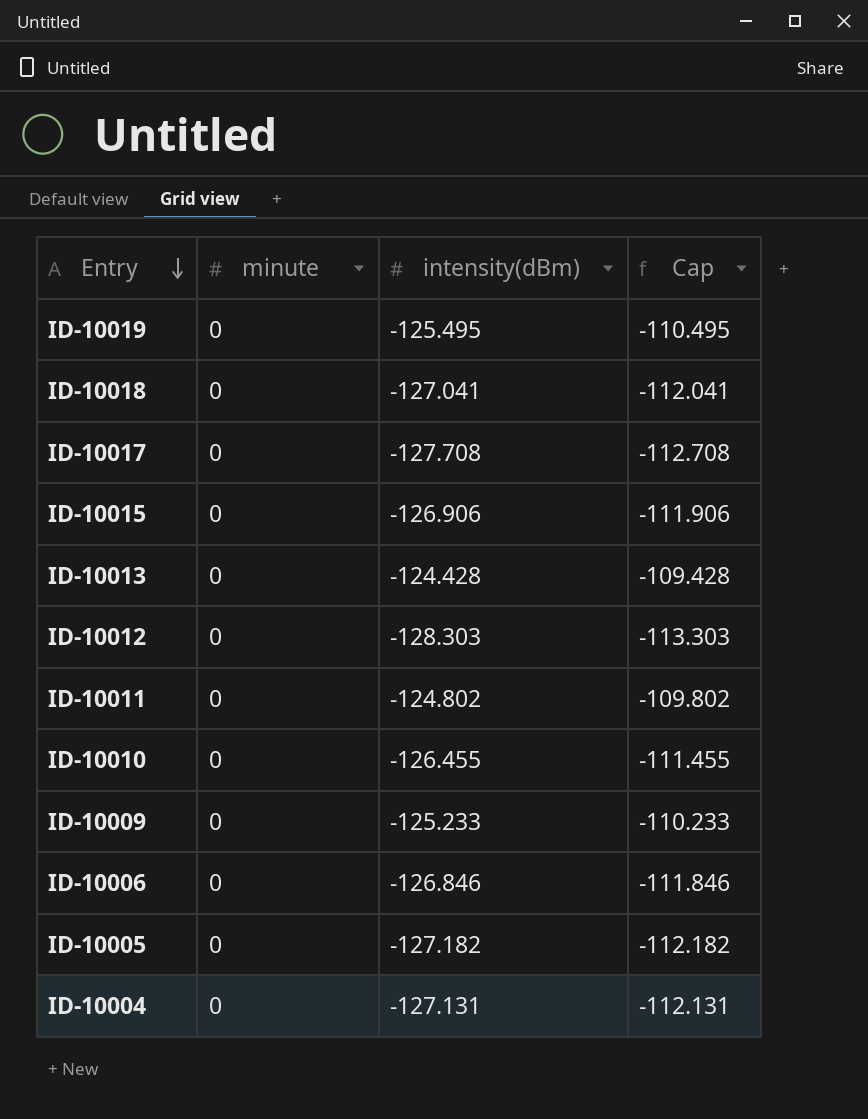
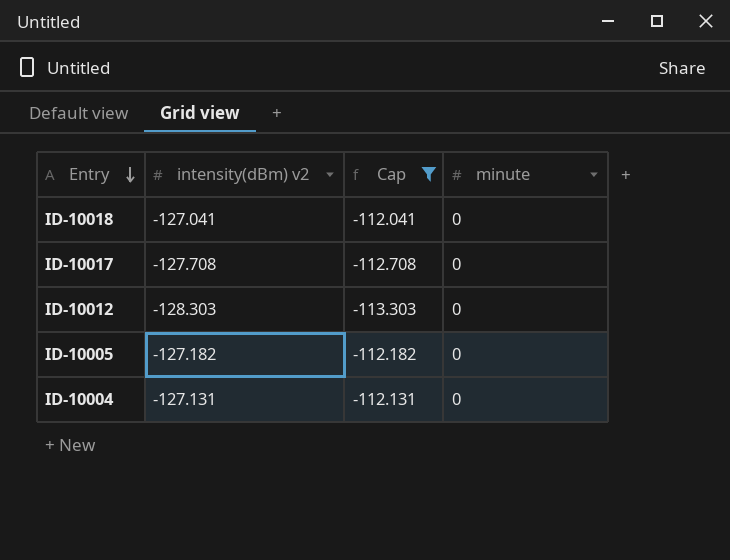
filter: none -> Cap <= -112.041
column name: intensity(dBm) -> intensity(dBm) v2
column minute | position: 2 -> 4

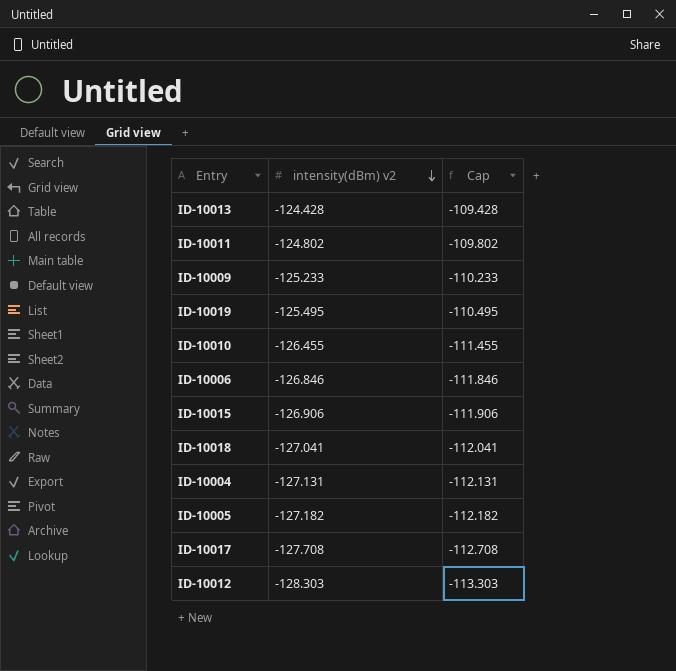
filter: Cap <= -112.041 -> none
row order: Entry descending -> intensity(dBm) v2 descending
column minute | position: 4 -> none

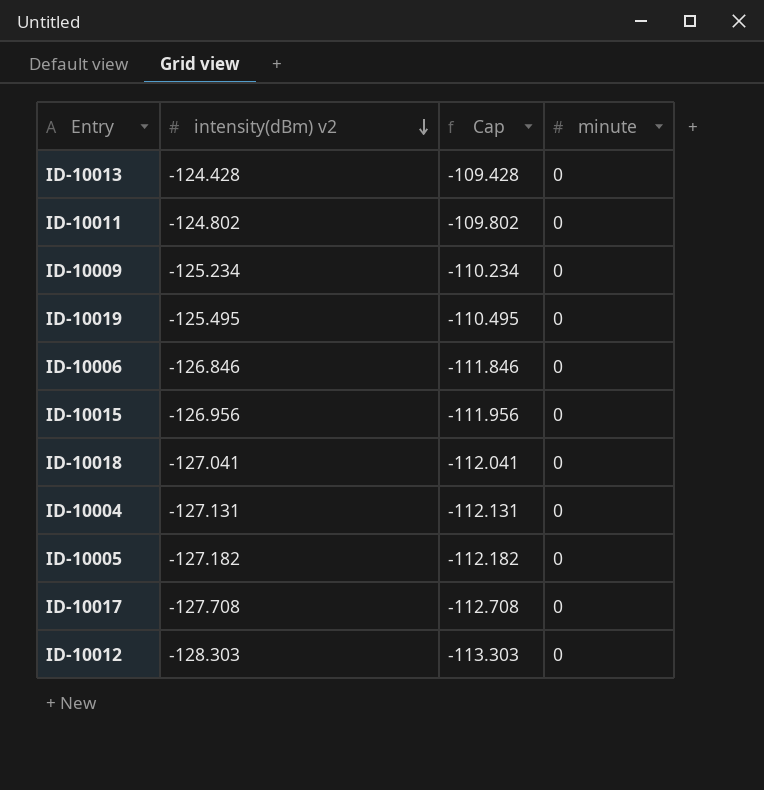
column minute | position: none -> 4
row ID-10010: -126.455 | -111.455 -> none
ID-10009 | intensity(dBm) v2: -125.233 -> -125.234
ID-10009 | Cap: -110.233 -> -110.234
ID-10015 | intensity(dBm) v2: -126.906 -> -126.956
ID-10015 | Cap: -111.906 -> -111.956

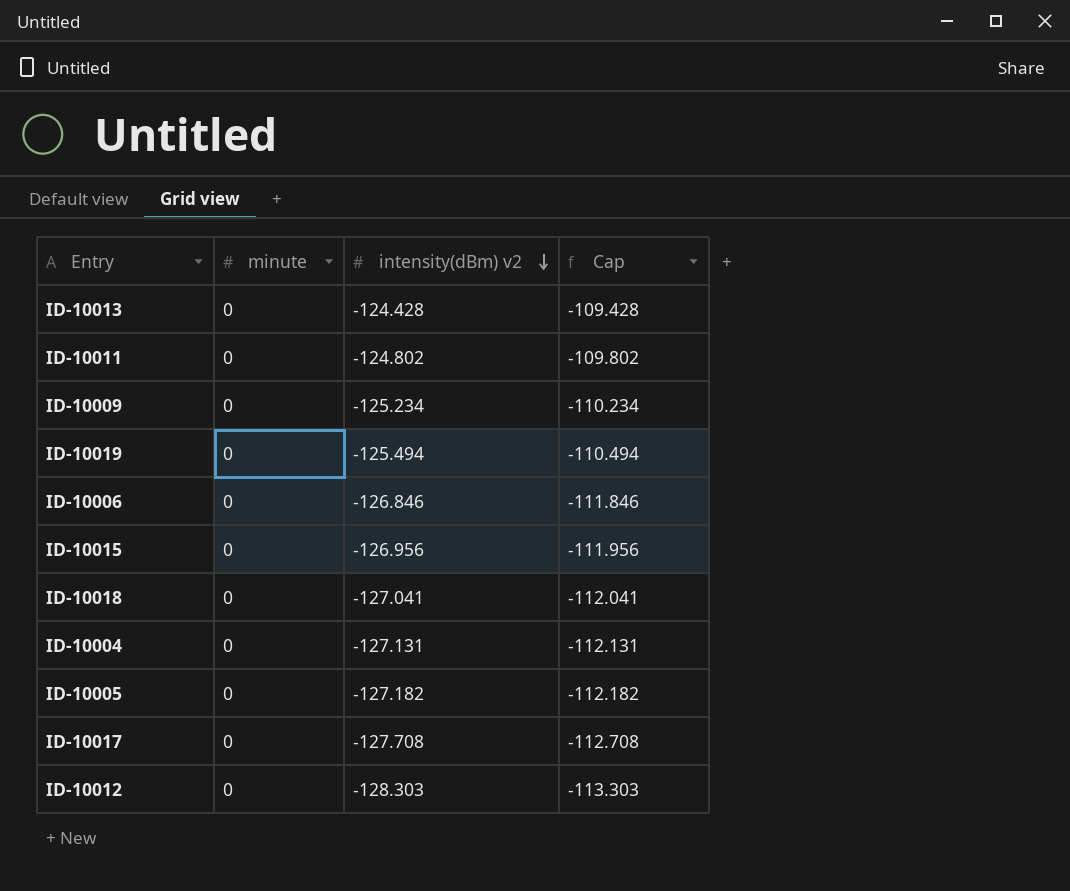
column minute | position: 4 -> 2
ID-10019 | intensity(dBm) v2: -125.495 -> -125.494
ID-10019 | Cap: -110.495 -> -110.494

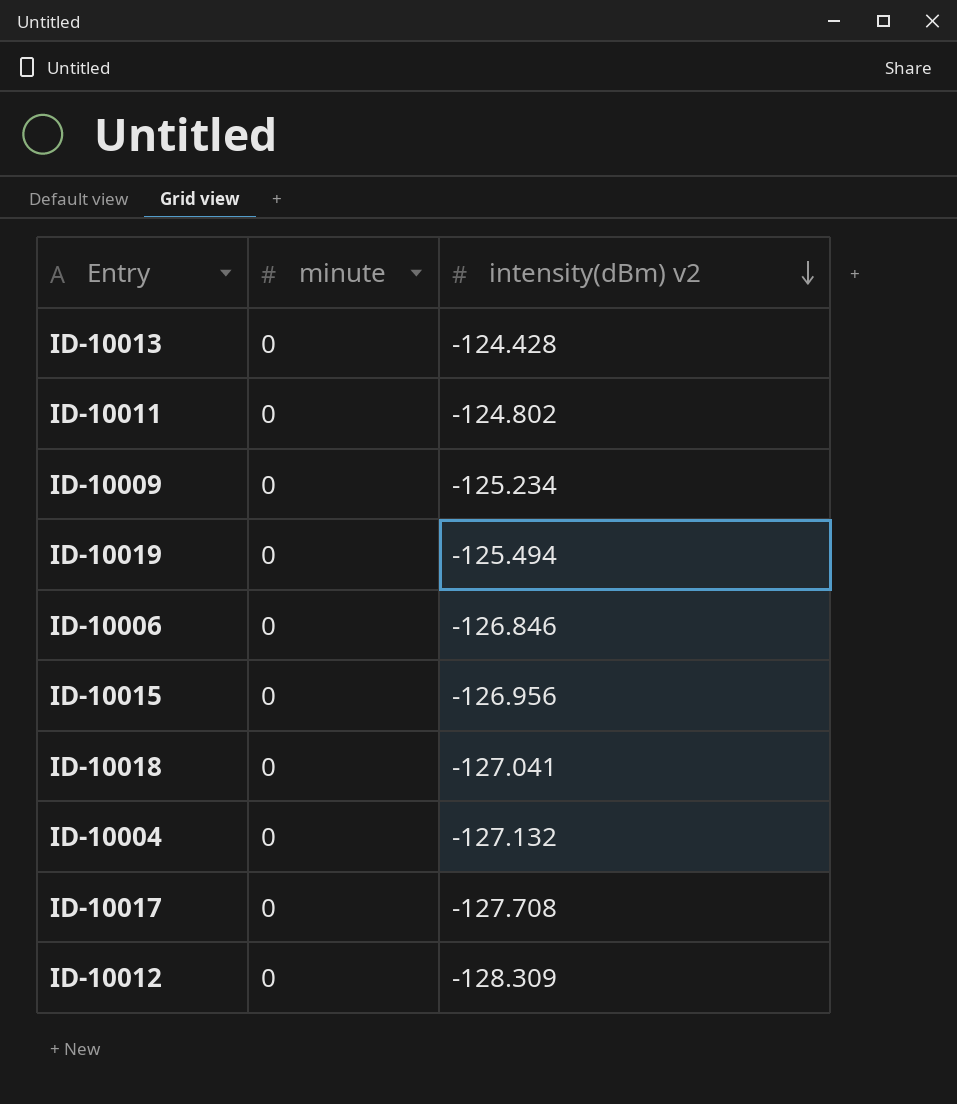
column Cap | formula: [intensity(dBm) v2] + 15 -> none
row ID-10005: 0 | -127.182 | -112.182 -> none
ID-10004 | intensity(dBm) v2: -127.131 -> -127.132
ID-10012 | intensity(dBm) v2: -128.303 -> -128.309

